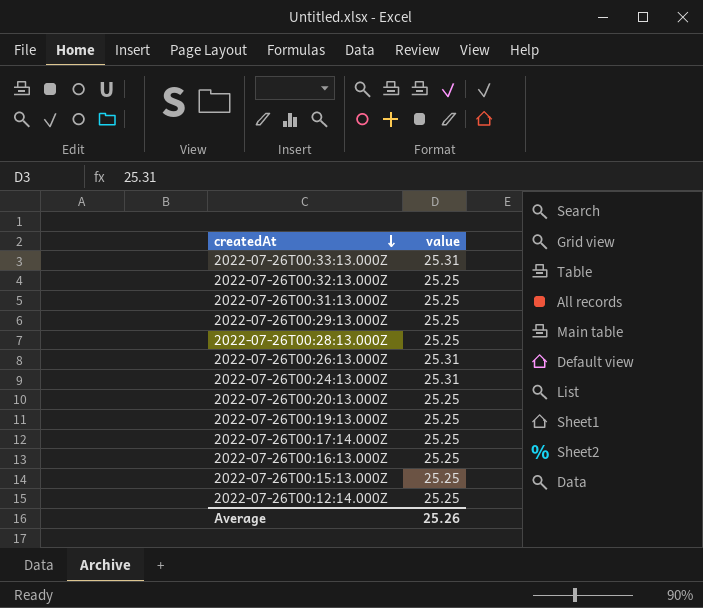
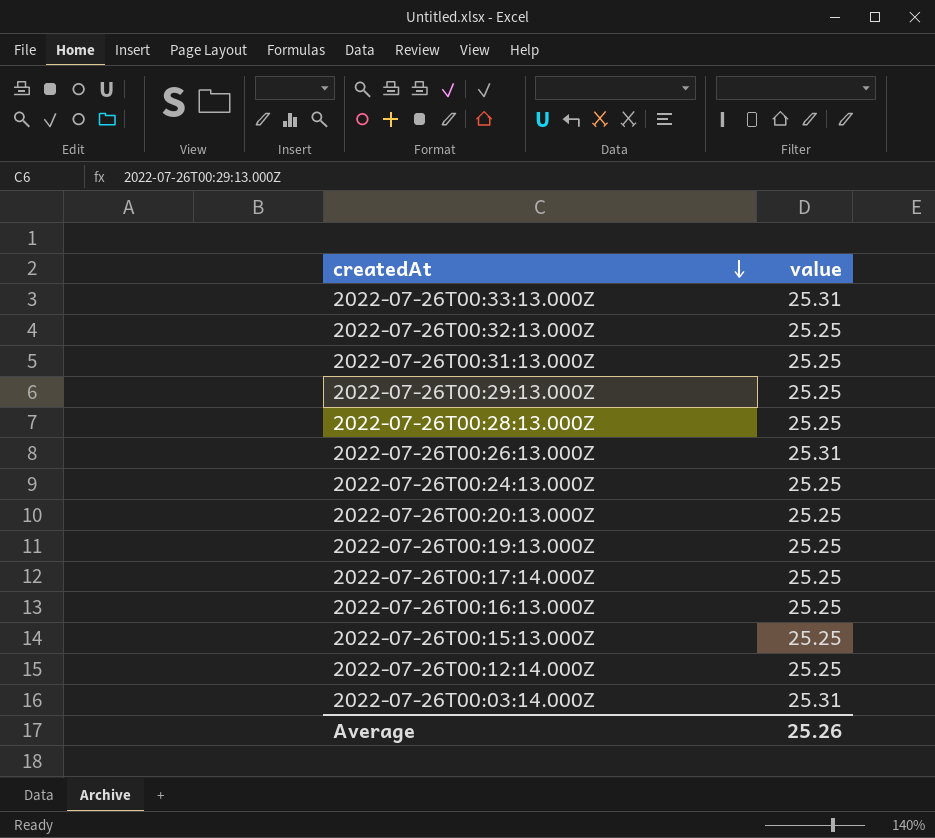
2022-07-26T00:24:13.000Z | value: 25.31 -> 25.25
row 2022-07-26T00:03:14.000Z: none -> 25.31

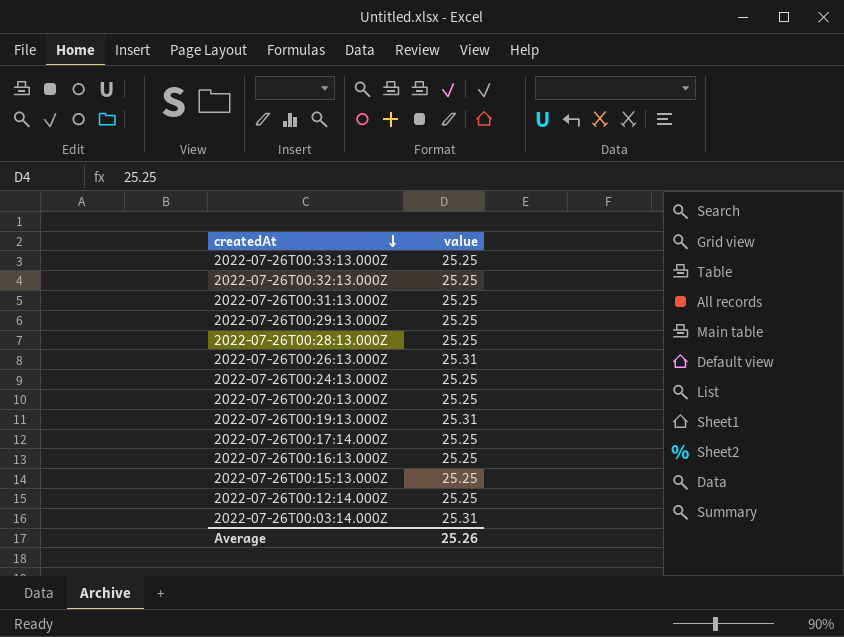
2022-07-26T00:33:13.000Z | value: 25.31 -> 25.25
2022-07-26T00:19:13.000Z | value: 25.25 -> 25.31

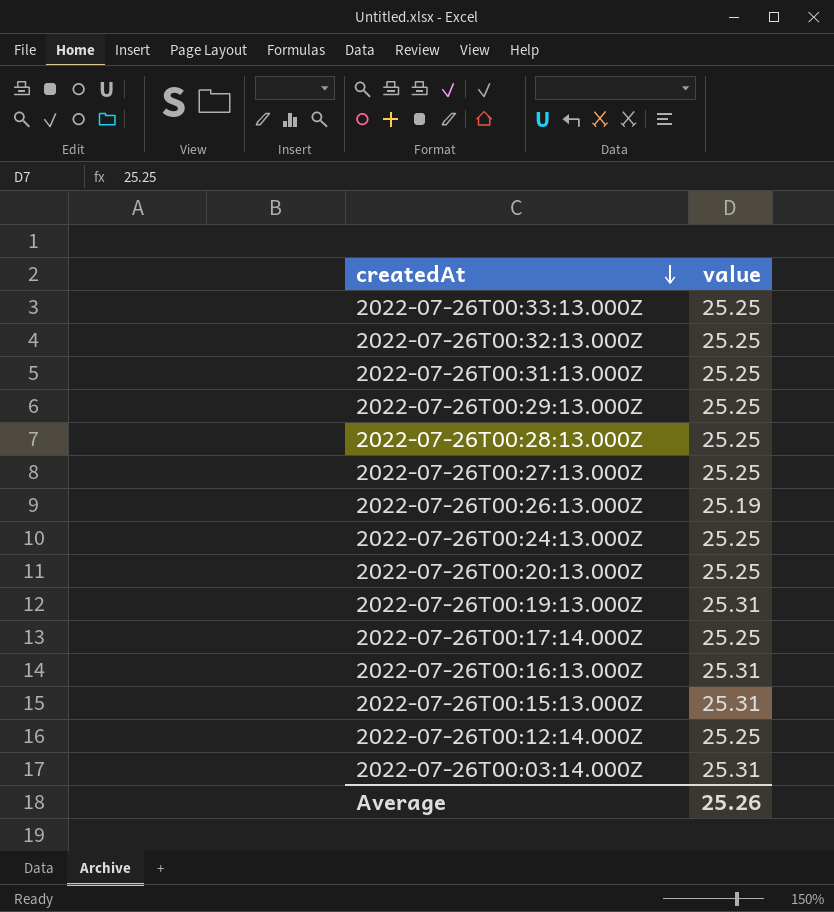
row 2022-07-26T00:27:13.000Z: none -> 25.25
2022-07-26T00:26:13.000Z | value: 25.31 -> 25.19
2022-07-26T00:16:13.000Z | value: 25.25 -> 25.31
2022-07-26T00:15:13.000Z | value: 25.25 -> 25.31

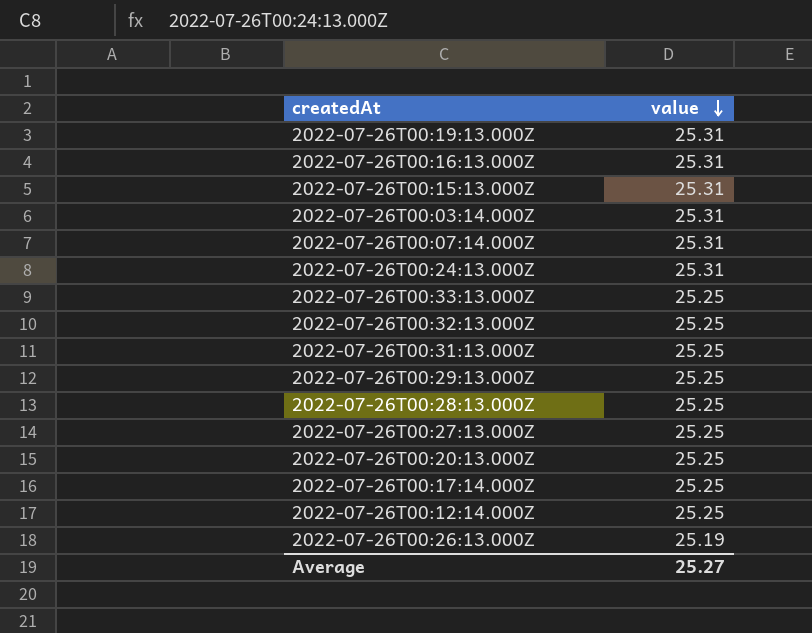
row order: createdAt descending -> value descending
row 2022-07-26T00:07:14.000Z: none -> 25.31
2022-07-26T00:24:13.000Z | value: 25.25 -> 25.31
Average | value: 25.26 -> 25.27

